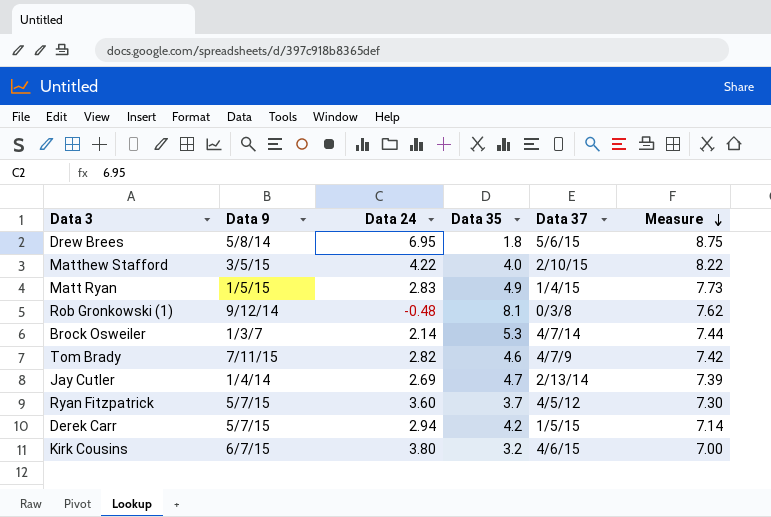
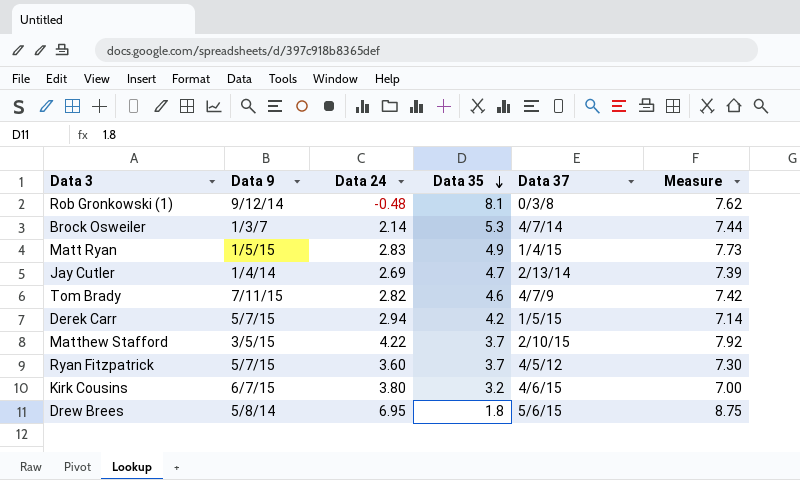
row order: Measure descending -> Data 35 descending
Matthew Stafford | Data 35: 4.0 -> 3.7
Matthew Stafford | Measure: 8.22 -> 7.92

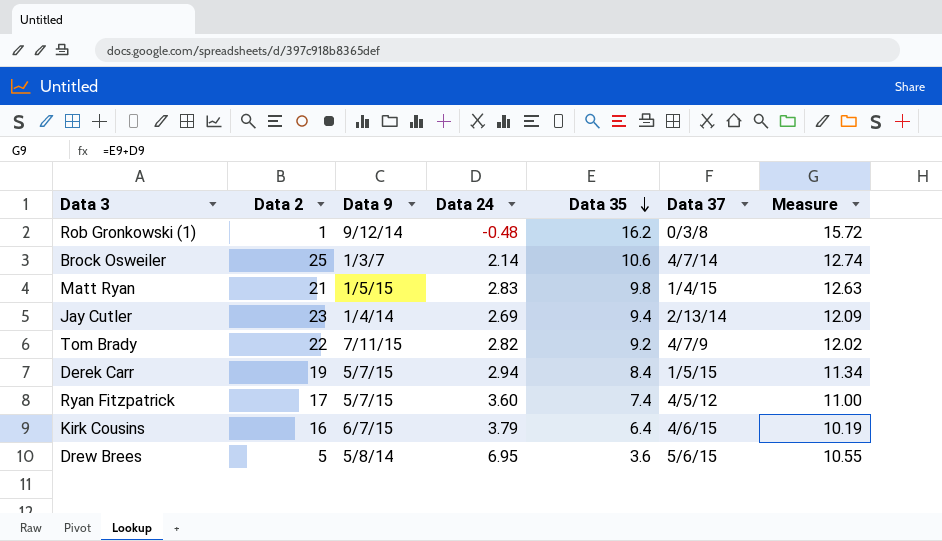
column Data 2 | position: none -> 2
row Matthew Stafford: 3/5/15 | 4.22 | 3.7 | 2/10/15 | 7.92 -> none
Rob Gronkowski (1) | Data 35: 8.1 -> 16.2
Rob Gronkowski (1) | Measure: 7.62 -> 15.72
Brock Osweiler | Data 35: 5.3 -> 10.6
Brock Osweiler | Measure: 7.44 -> 12.74
Matt Ryan | Data 35: 4.9 -> 9.8
Matt Ryan | Measure: 7.73 -> 12.63
Jay Cutler | Data 35: 4.7 -> 9.4
Jay Cutler | Measure: 7.39 -> 12.09
Tom Brady | Data 35: 4.6 -> 9.2
Tom Brady | Measure: 7.42 -> 12.02
Derek Carr | Data 35: 4.2 -> 8.4
Derek Carr | Measure: 7.14 -> 11.34
Ryan Fitzpatrick | Data 35: 3.7 -> 7.4
Ryan Fitzpatrick | Measure: 7.30 -> 11.00
Kirk Cousins | Data 24: 3.80 -> 3.79
Kirk Cousins | Data 35: 3.2 -> 6.4
Kirk Cousins | Measure: 7.00 -> 10.19
Drew Brees | Data 35: 1.8 -> 3.6
Drew Brees | Measure: 8.75 -> 10.55

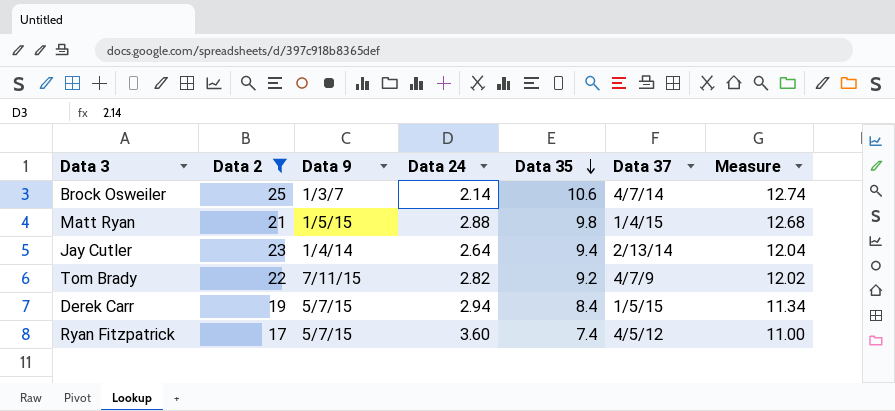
filter: none -> Data 2 >= 17
Matt Ryan | Data 24: 2.83 -> 2.88
Matt Ryan | Measure: 12.63 -> 12.68
Jay Cutler | Data 24: 2.69 -> 2.64
Jay Cutler | Measure: 12.09 -> 12.04

